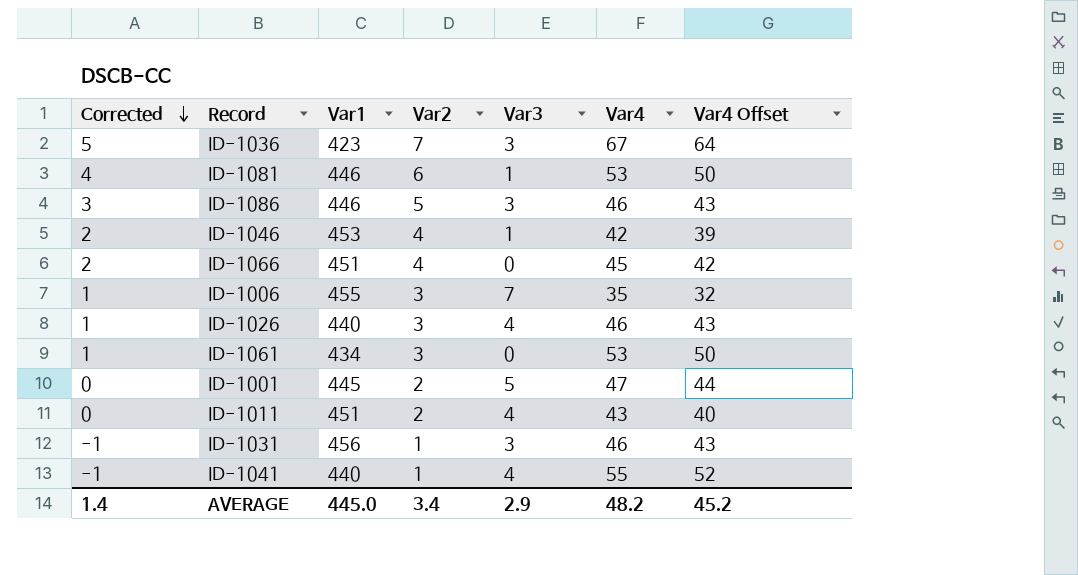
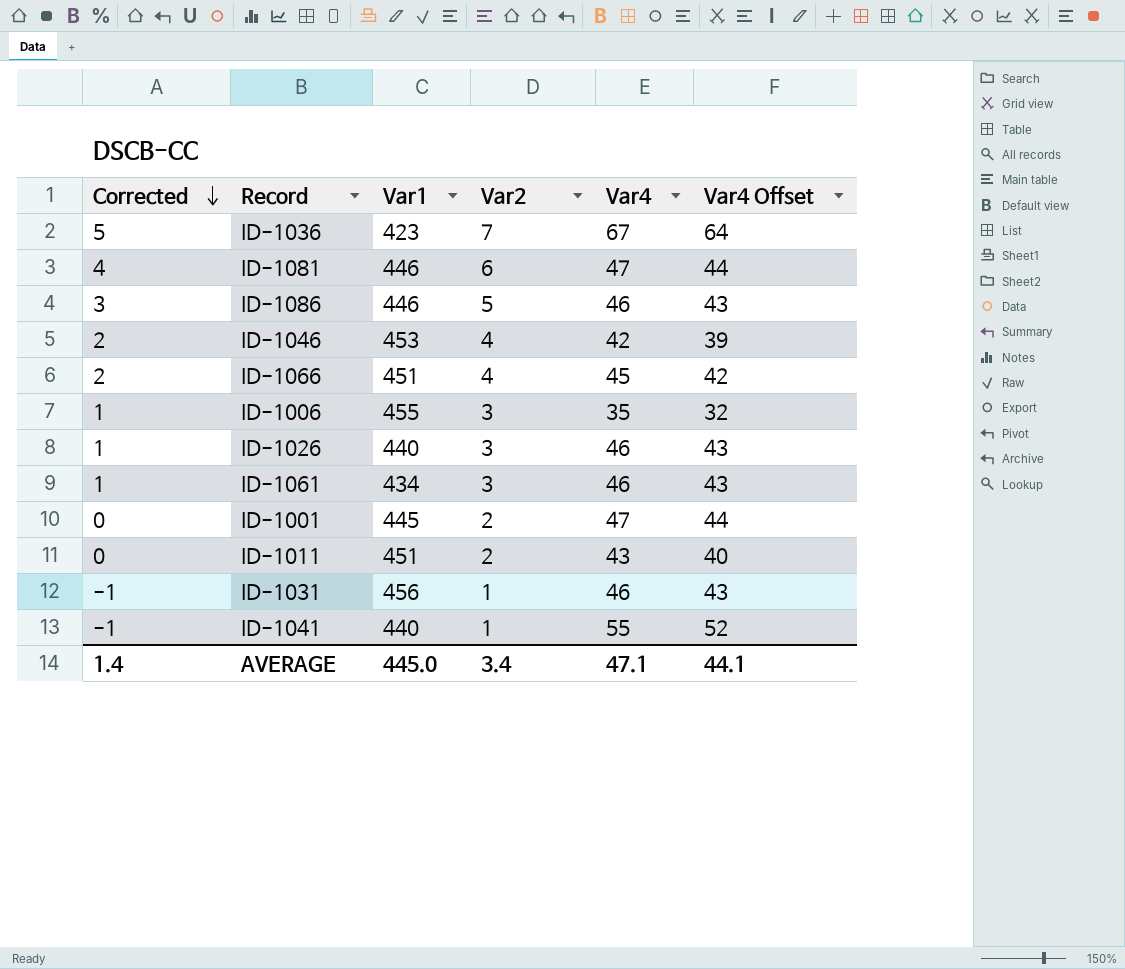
column Var3 | position: 5 -> none
ID-1081 | Var4: 53 -> 47
ID-1081 | Var4 Offset: 50 -> 44
ID-1061 | Var4: 53 -> 46
ID-1061 | Var4 Offset: 50 -> 43
AVERAGE | Var4: 48.2 -> 47.1
AVERAGE | Var4 Offset: 45.2 -> 44.1

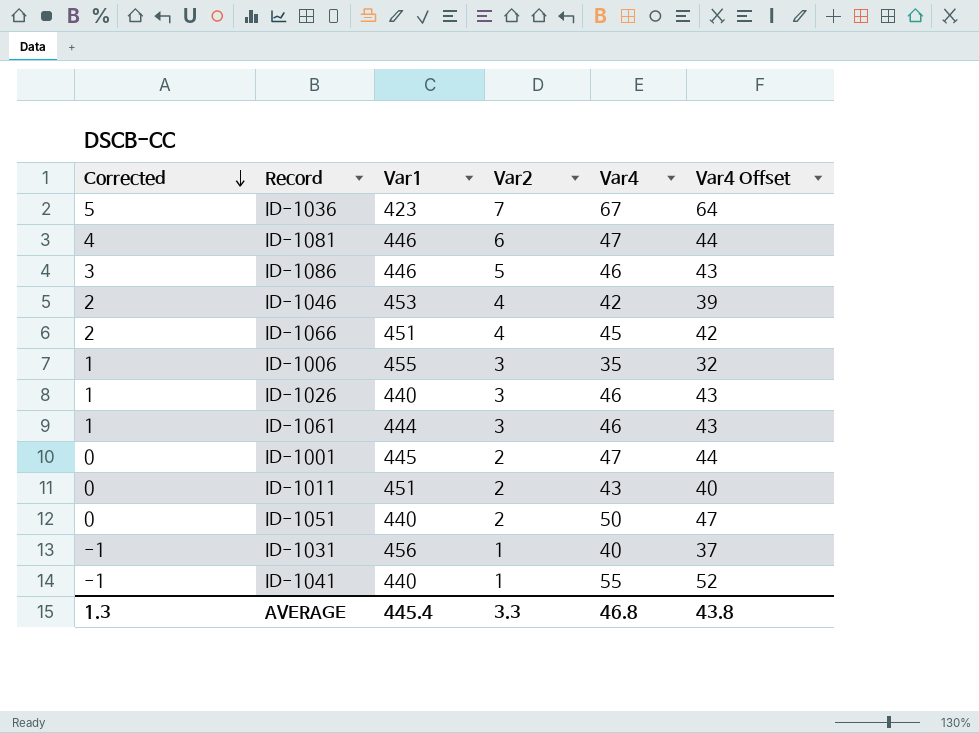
ID-1061 | Var1: 434 -> 444
row ID-1051: none -> 0 | 440 | 2 | 50 | 47
ID-1031 | Var4: 46 -> 40
ID-1031 | Var4 Offset: 43 -> 37
AVERAGE | Corrected: 1.4 -> 1.3
AVERAGE | Var1: 445.0 -> 445.4
AVERAGE | Var2: 3.4 -> 3.3
AVERAGE | Var4: 47.1 -> 46.8
AVERAGE | Var4 Offset: 44.1 -> 43.8

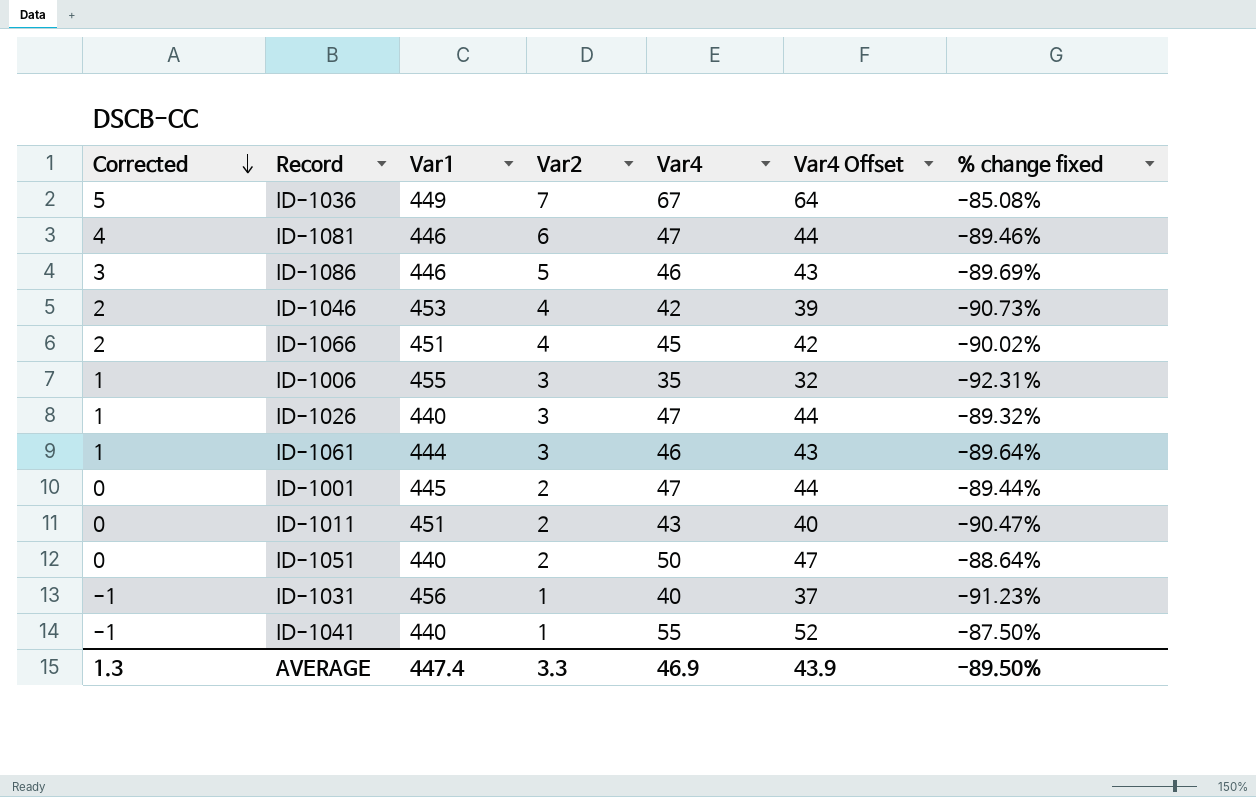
column % change fixed | formula: none -> ([Var4] - [Var1]) / [Var1]
ID-1036 | Var1: 423 -> 449
ID-1026 | Var4: 46 -> 47
ID-1026 | Var4 Offset: 43 -> 44
AVERAGE | Var1: 445.4 -> 447.4
AVERAGE | Var4: 46.8 -> 46.9
AVERAGE | Var4 Offset: 43.8 -> 43.9

